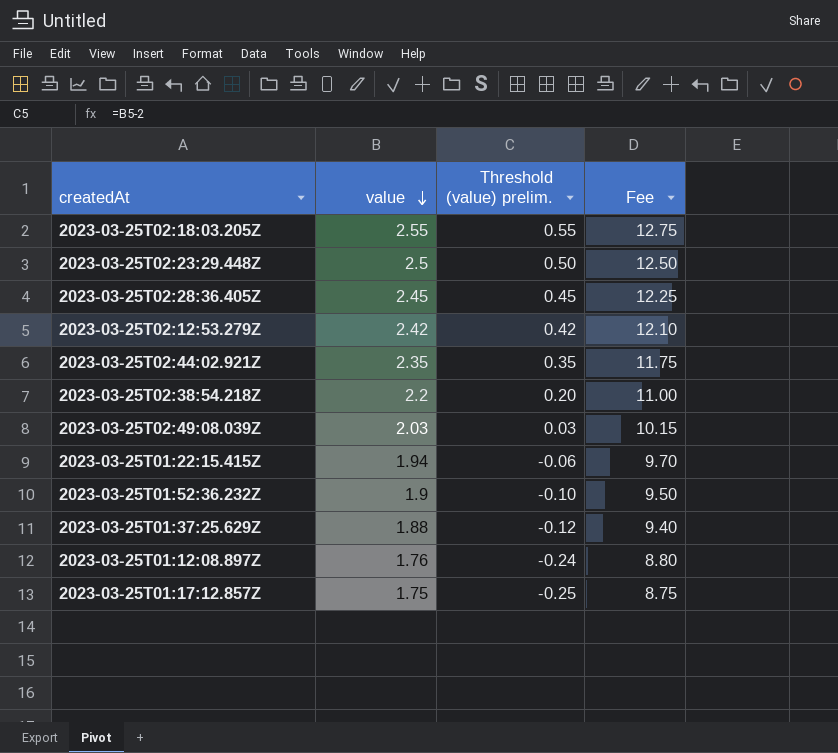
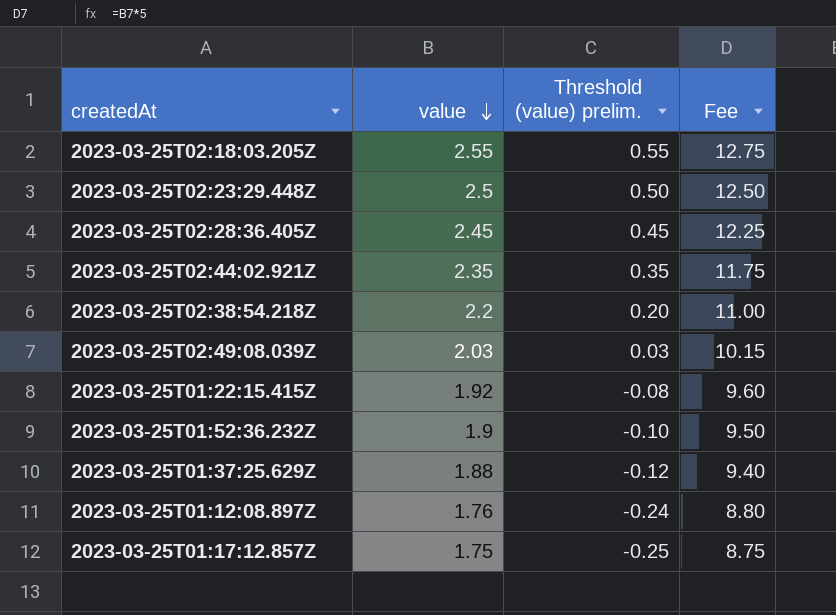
row 2023-03-25T02:12:53.279Z: 2.42 | 0.42 | 12.10 -> none
2023-03-25T01:22:15.415Z | value: 1.94 -> 1.92
2023-03-25T01:22:15.415Z | Threshold (value) prelim.: -0.06 -> -0.08
2023-03-25T01:22:15.415Z | Fee: 9.70 -> 9.60

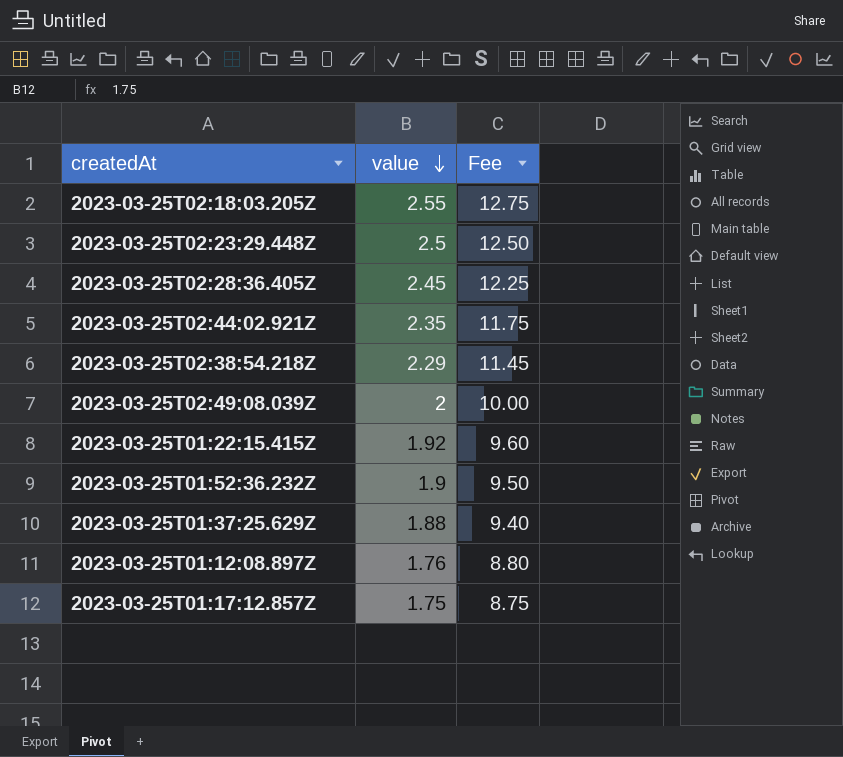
column Threshold (value) prelim. | formula: [value] - 2 -> none
2023-03-25T02:38:54.218Z | value: 2.2 -> 2.29
2023-03-25T02:38:54.218Z | Fee: 11.00 -> 11.45
2023-03-25T02:49:08.039Z | value: 2.03 -> 2
2023-03-25T02:49:08.039Z | Fee: 10.15 -> 10.00

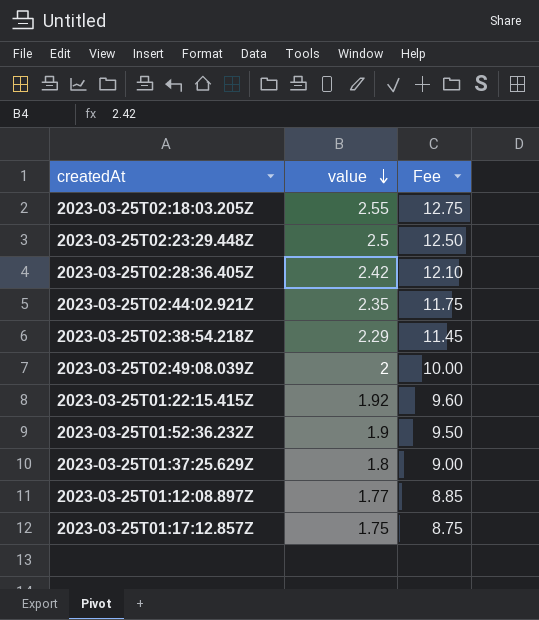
2023-03-25T02:28:36.405Z | value: 2.45 -> 2.42
2023-03-25T02:28:36.405Z | Fee: 12.25 -> 12.10
2023-03-25T01:37:25.629Z | value: 1.88 -> 1.8
2023-03-25T01:37:25.629Z | Fee: 9.40 -> 9.00
2023-03-25T01:12:08.897Z | value: 1.76 -> 1.77
2023-03-25T01:12:08.897Z | Fee: 8.80 -> 8.85

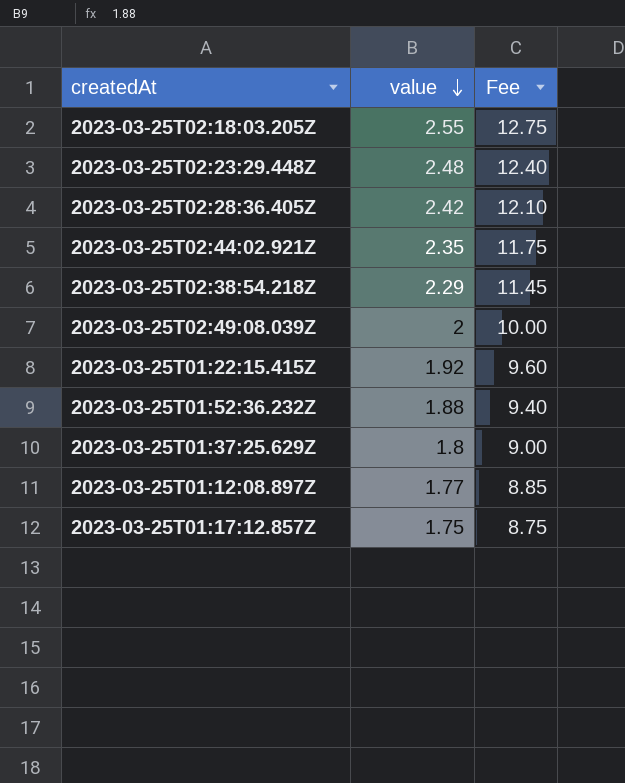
2023-03-25T02:23:29.448Z | value: 2.5 -> 2.48
2023-03-25T02:23:29.448Z | Fee: 12.50 -> 12.40
2023-03-25T01:52:36.232Z | value: 1.9 -> 1.88
2023-03-25T01:52:36.232Z | Fee: 9.50 -> 9.40

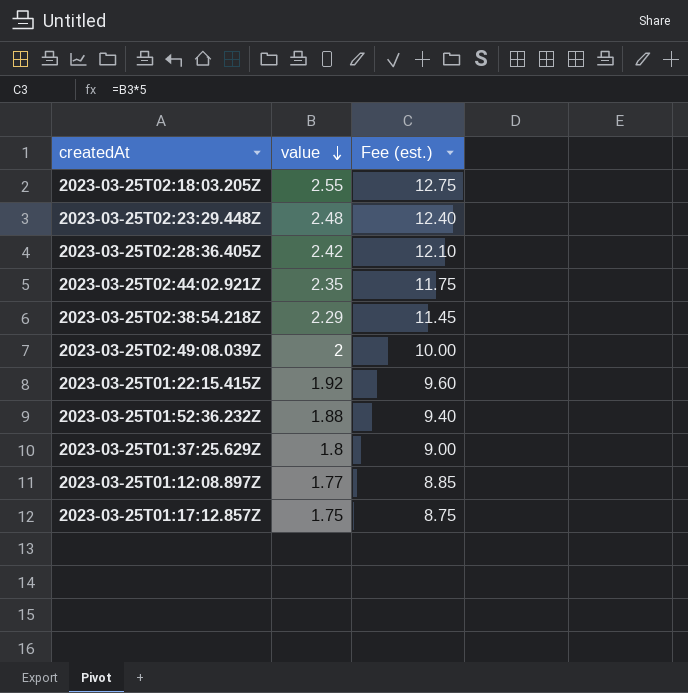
column name: Fee -> Fee (est.)

